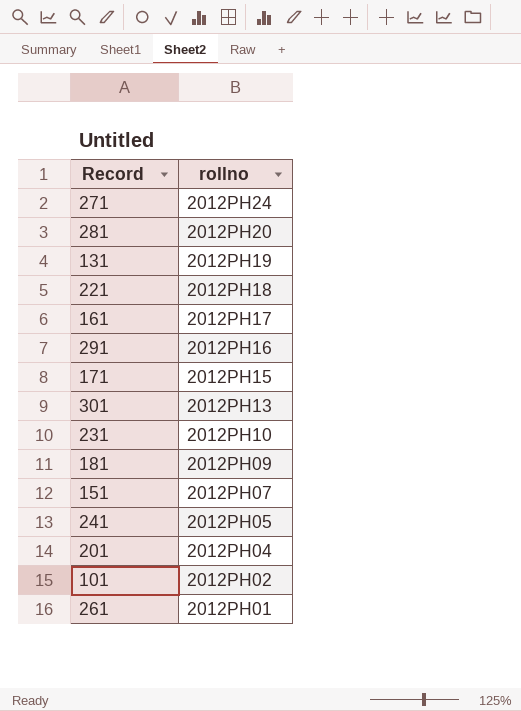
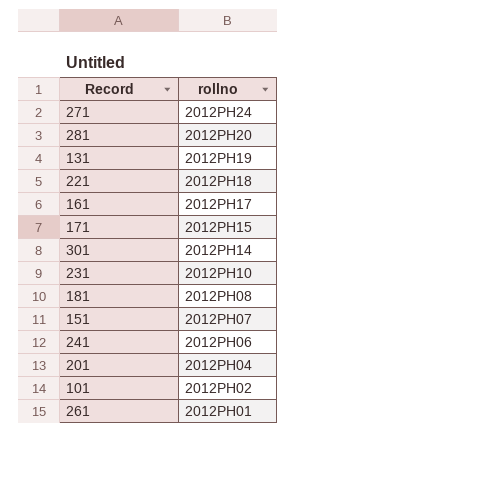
row 291: 2012PH16 -> none
301 | rollno: 2012PH13 -> 2012PH14
181 | rollno: 2012PH09 -> 2012PH08
241 | rollno: 2012PH05 -> 2012PH06

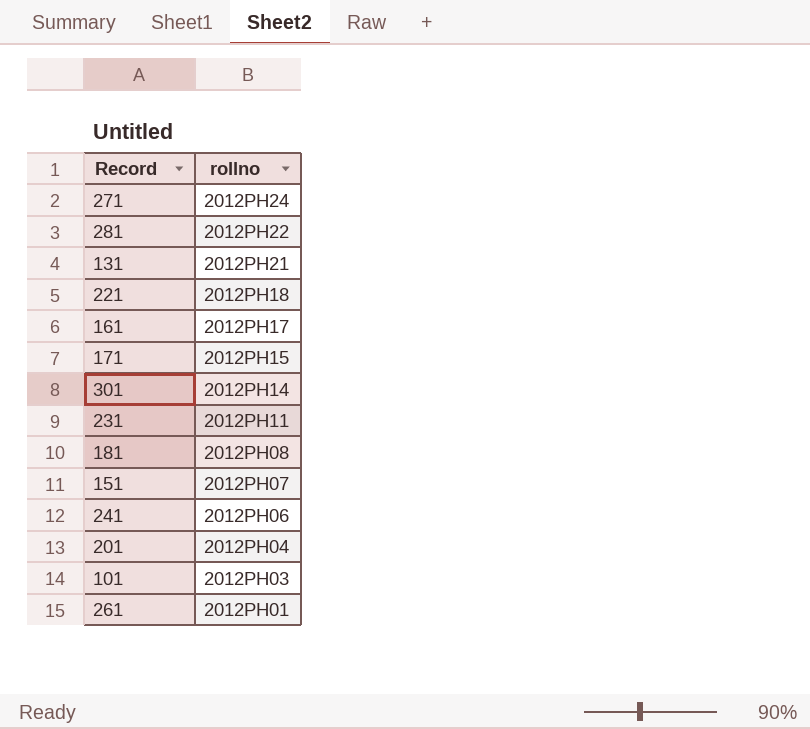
281 | rollno: 2012PH20 -> 2012PH22
131 | rollno: 2012PH19 -> 2012PH21
231 | rollno: 2012PH10 -> 2012PH11
101 | rollno: 2012PH02 -> 2012PH03

